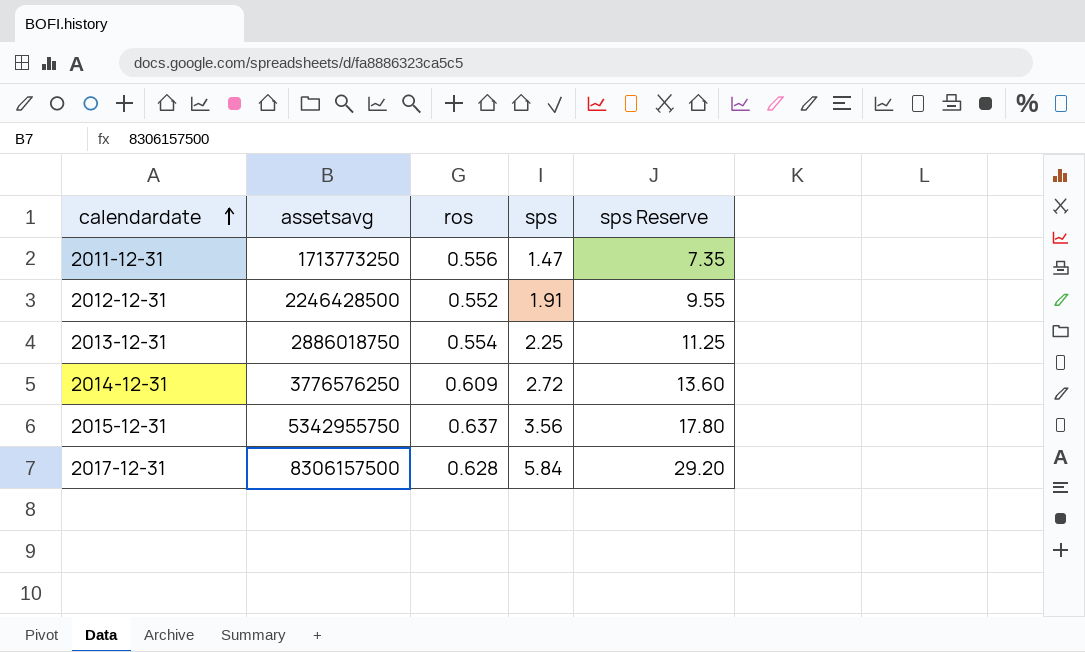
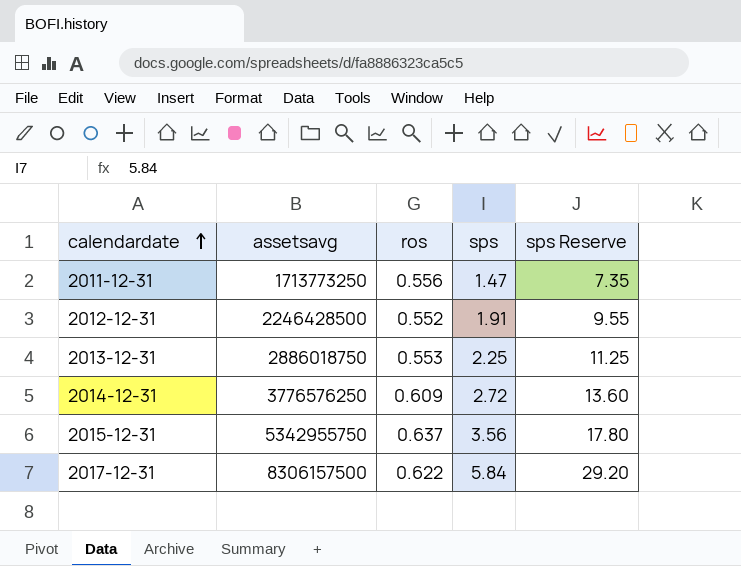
2013-12-31 | ros: 0.554 -> 0.553
2017-12-31 | ros: 0.628 -> 0.622

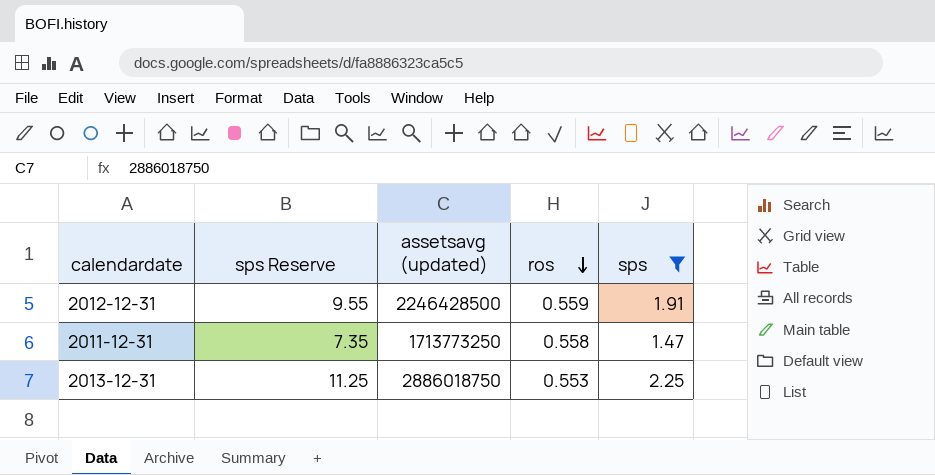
filter: none -> sps <= 2.25
row order: calendardate ascending -> ros descending
column sps Reserve | position: 5 -> 2
column name: assetsavg -> assetsavg (updated)
2012-12-31 | ros: 0.552 -> 0.559
2011-12-31 | ros: 0.556 -> 0.558

